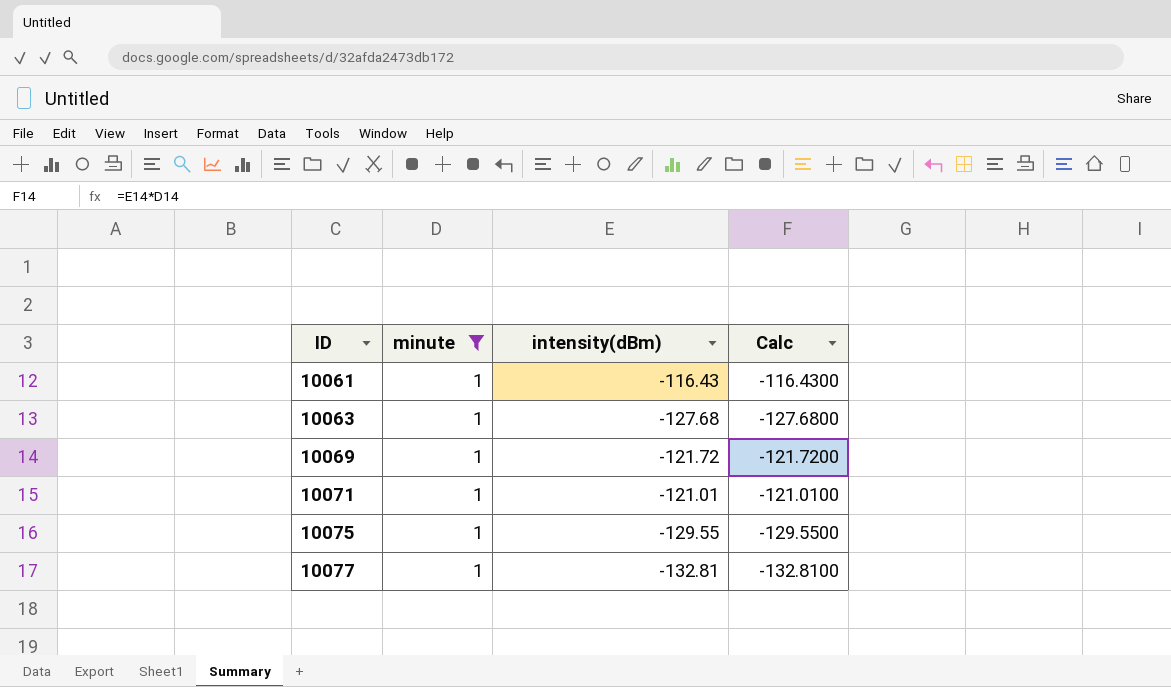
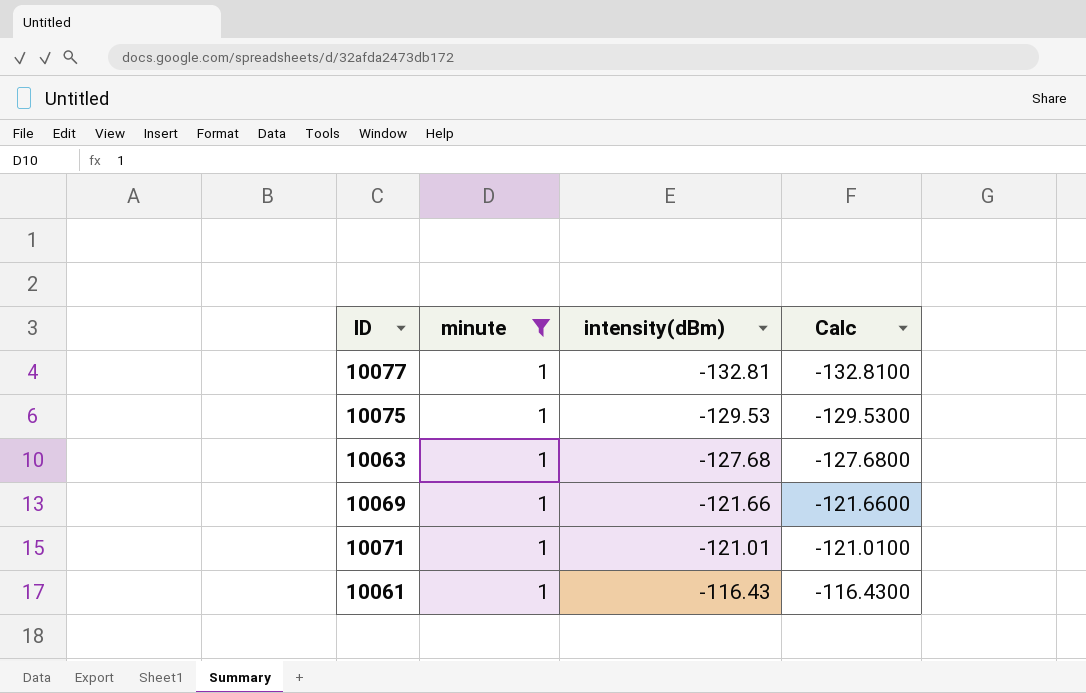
row order: ID ascending -> intensity(dBm) ascending
10075 | intensity(dBm): -129.55 -> -129.53
10075 | Calc: -129.5500 -> -129.5300
10069 | intensity(dBm): -121.72 -> -121.66
10069 | Calc: -121.7200 -> -121.6600

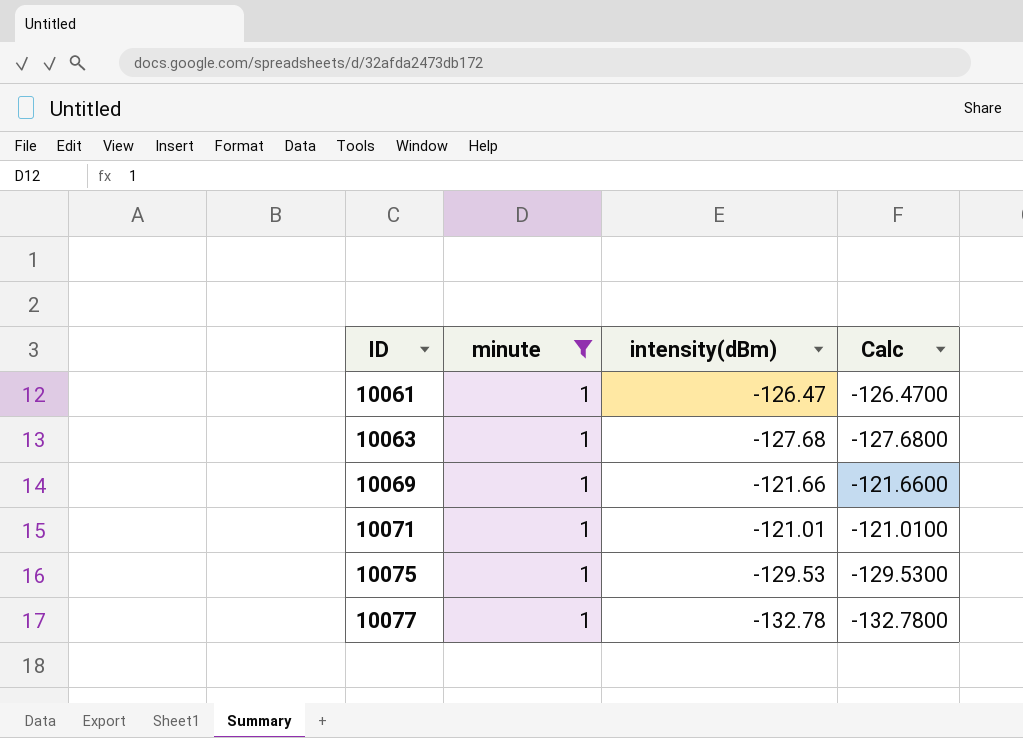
row order: intensity(dBm) ascending -> ID ascending
10061 | intensity(dBm): -116.43 -> -126.47
10061 | Calc: -116.4300 -> -126.4700
10077 | intensity(dBm): -132.81 -> -132.78
10077 | Calc: -132.8100 -> -132.7800

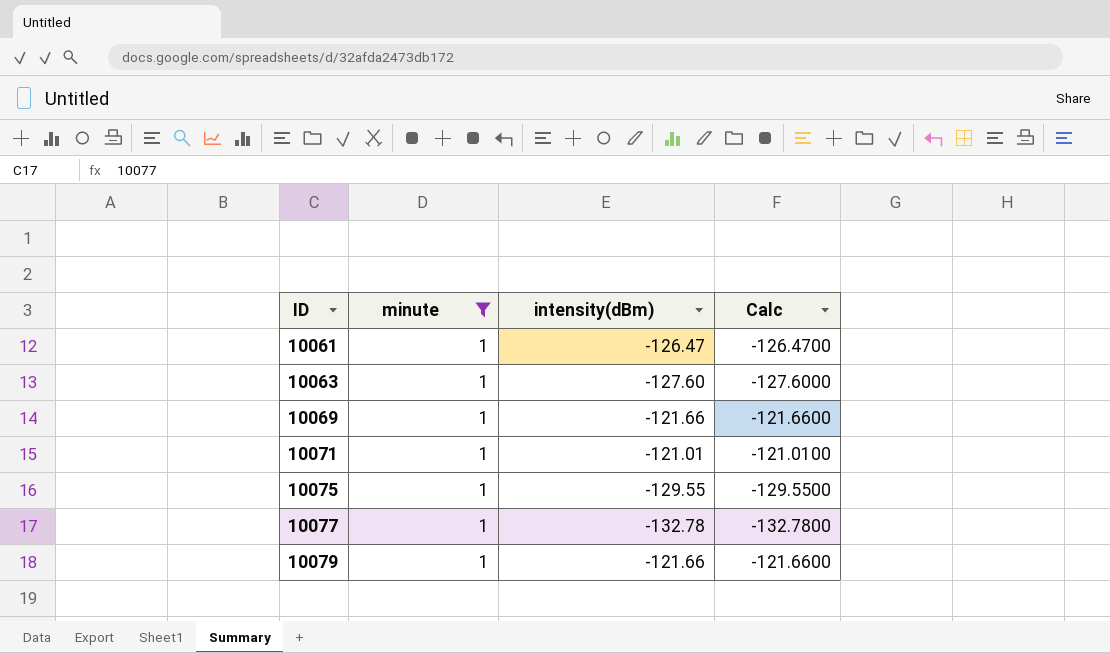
10063 | intensity(dBm): -127.68 -> -127.60
10063 | Calc: -127.6800 -> -127.6000
10075 | intensity(dBm): -129.53 -> -129.55
10075 | Calc: -129.5300 -> -129.5500
row 10079: none -> 1 | -121.66 | -121.6600

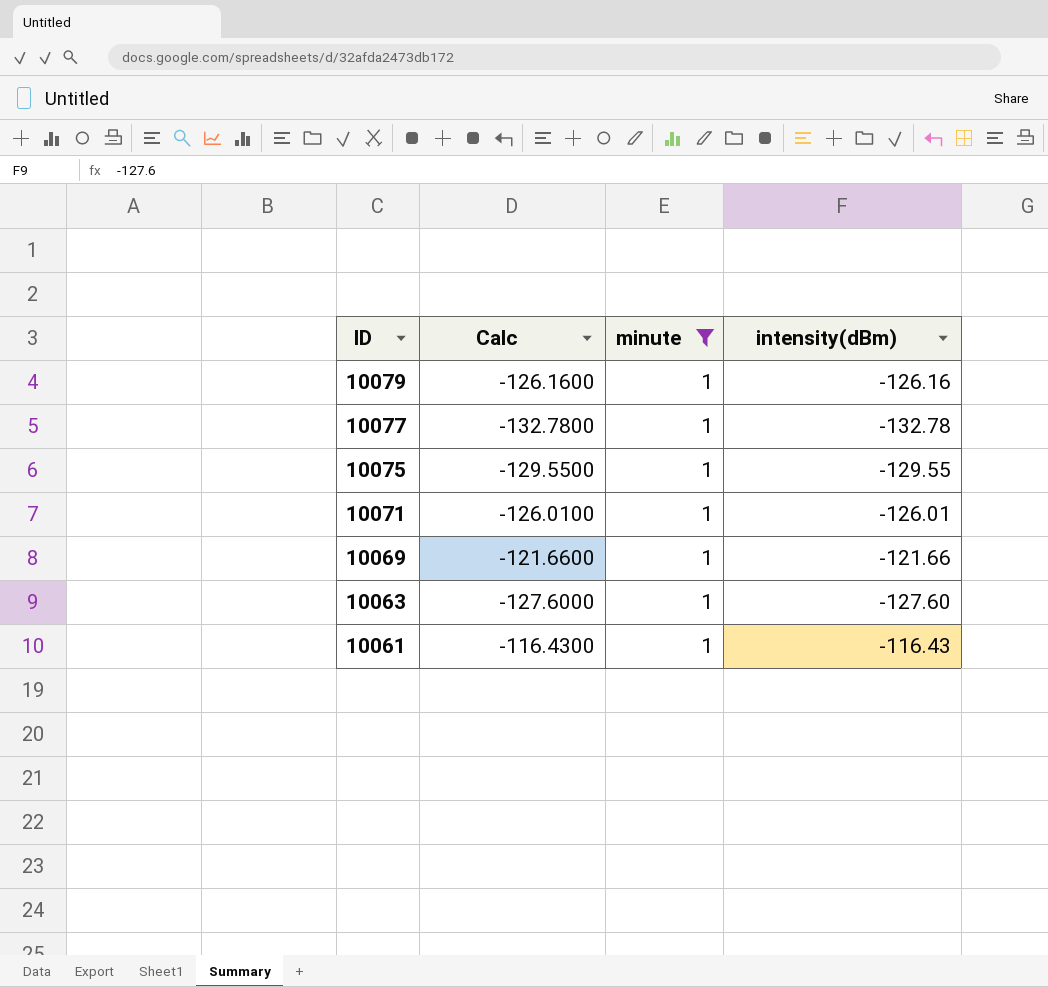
row order: ID ascending -> ID descending
column Calc | position: 4 -> 2
10079 | Calc: -121.6600 -> -126.1600
10079 | intensity(dBm): -121.66 -> -126.16
10071 | Calc: -121.0100 -> -126.0100
10071 | intensity(dBm): -121.01 -> -126.01
10061 | Calc: -126.4700 -> -116.4300
10061 | intensity(dBm): -126.47 -> -116.43

